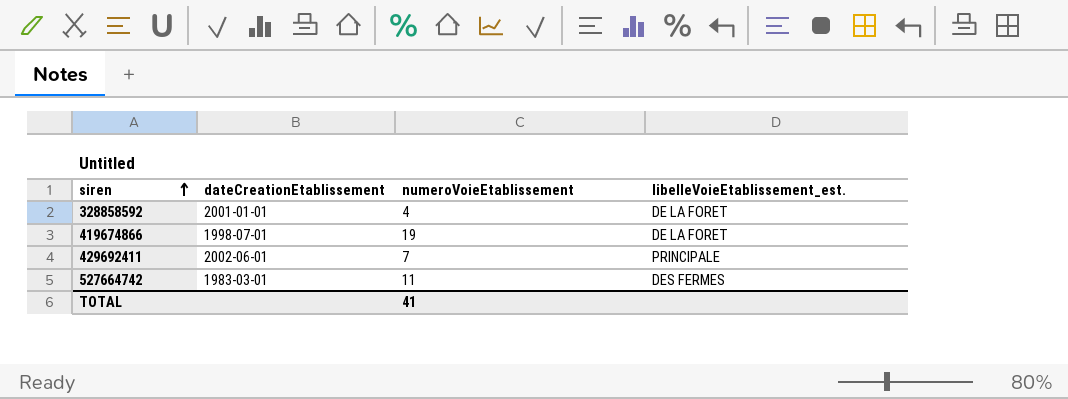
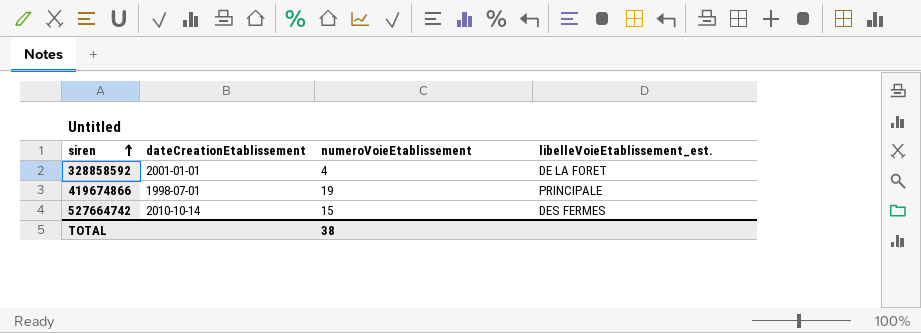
row 429692411: 2002-06-01 | 7 | PRINCIPALE -> none
419674866 | libelleVoieEtablissement_est.: DE LA FORET -> PRINCIPALE
527664742 | dateCreationEtablissement: 1983-03-01 -> 2010-10-14
527664742 | numeroVoieEtablissement: 11 -> 15
TOTAL | numeroVoieEtablissement: 41 -> 38

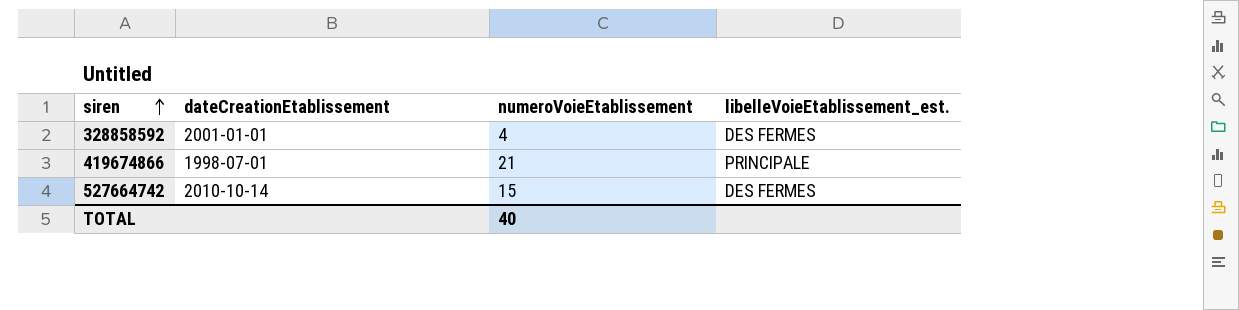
328858592 | libelleVoieEtablissement_est.: DE LA FORET -> DES FERMES
419674866 | numeroVoieEtablissement: 19 -> 21
TOTAL | numeroVoieEtablissement: 38 -> 40

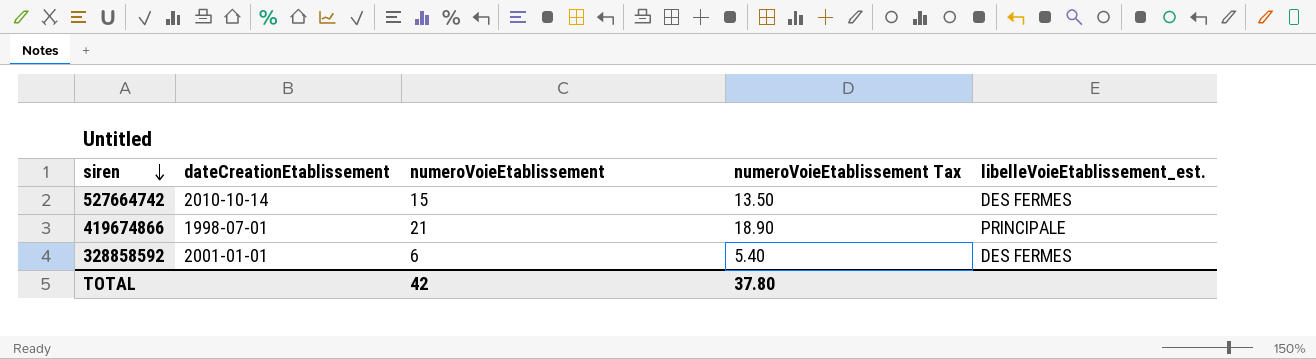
row order: siren ascending -> siren descending
column numeroVoieEtablissement Tax | formula: none -> [numeroVoieEtablissement] * 0.9
328858592 | numeroVoieEtablissement: 4 -> 6
TOTAL | numeroVoieEtablissement: 40 -> 42

